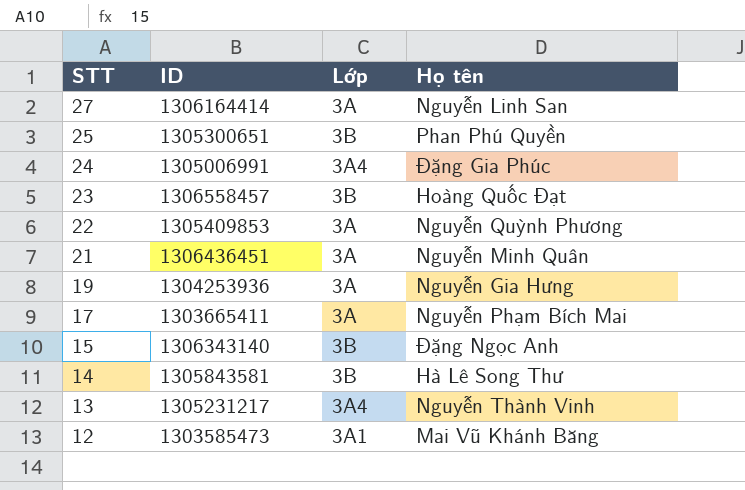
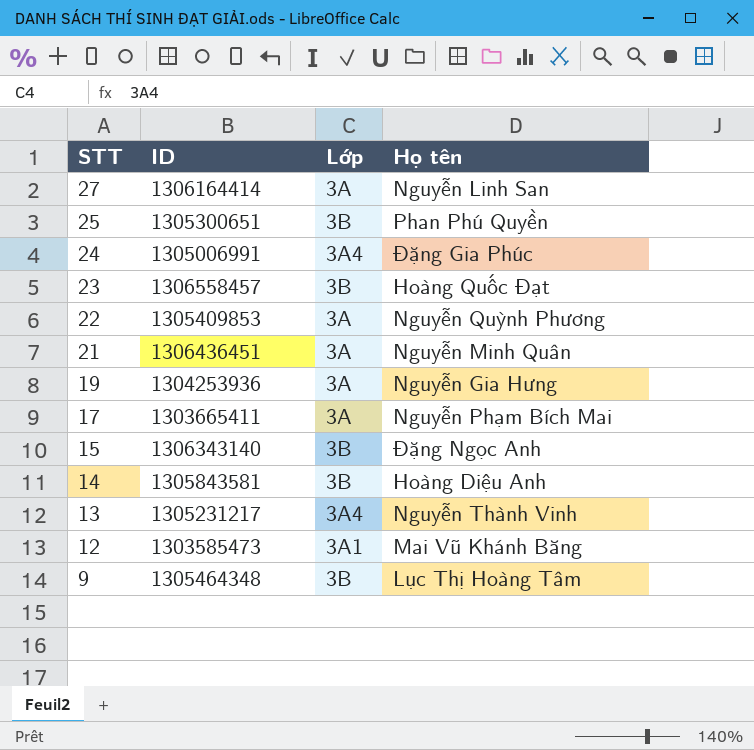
14 | Họ tên: Hà Lê Song Thư -> Hoàng Diệu Anh
row 9: none -> 1305464348 | 3B | Lục Thị Hoàng Tâm

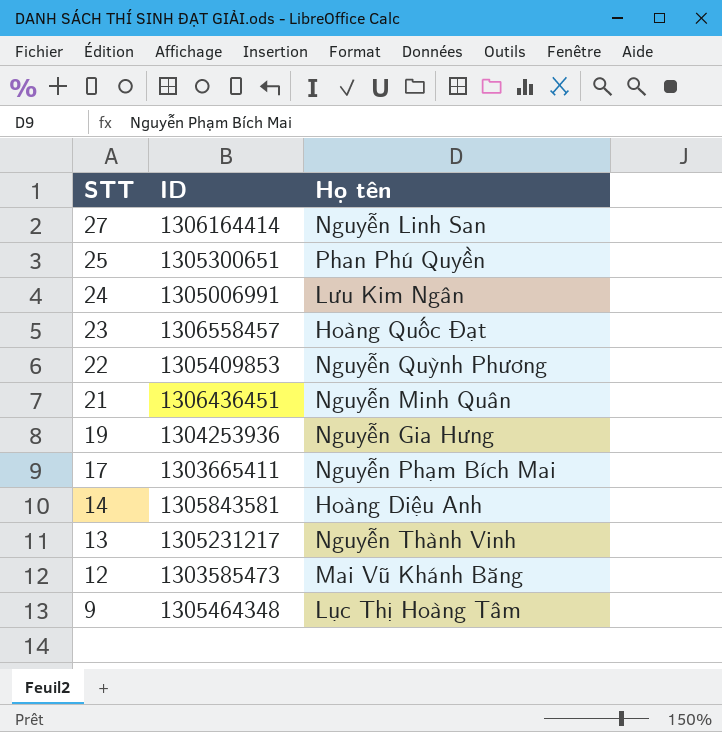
column Lớp | position: 3 -> none
row 15: 1306343140 | 3B | Đặng Ngọc Anh -> none
24 | Họ tên: Đặng Gia Phúc -> Lưu Kim Ngân

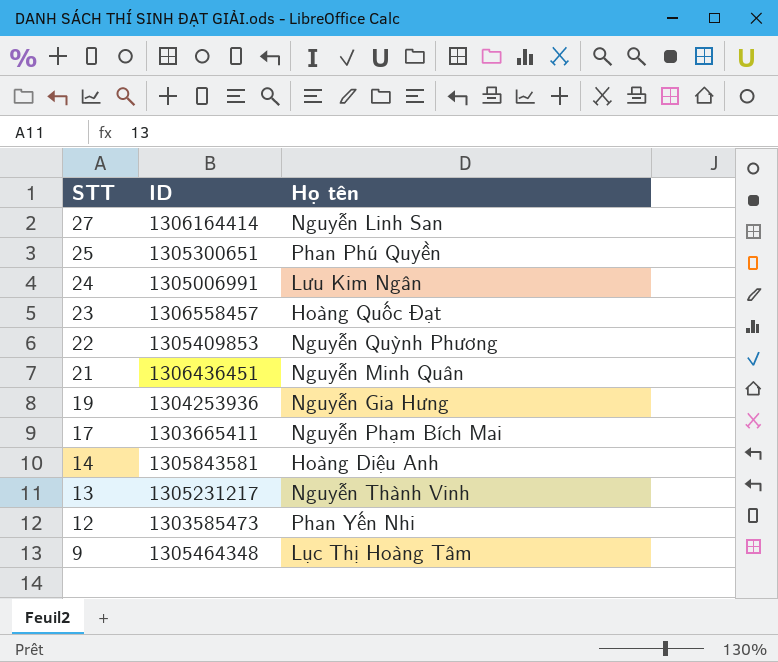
12 | Họ tên: Mai Vũ Khánh Băng -> Phan Yến Nhi

